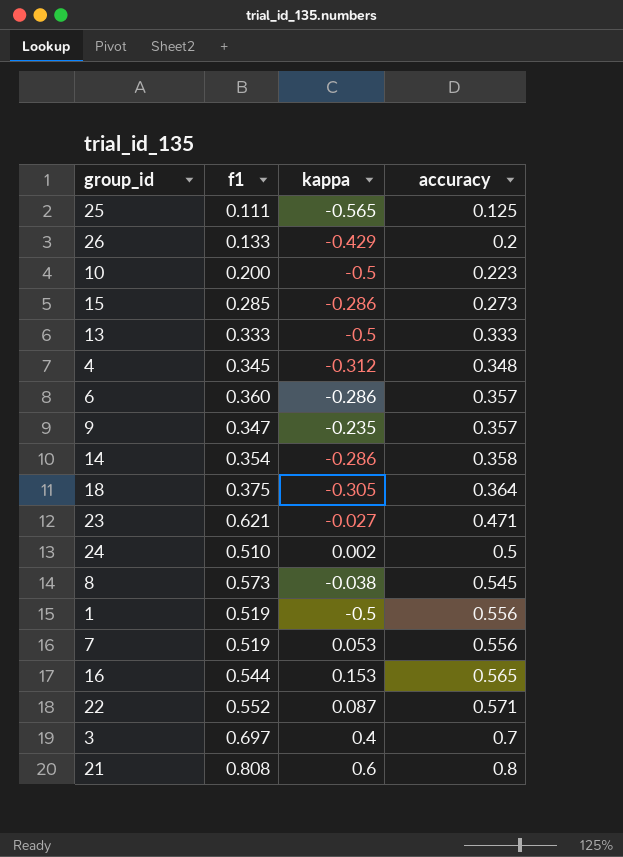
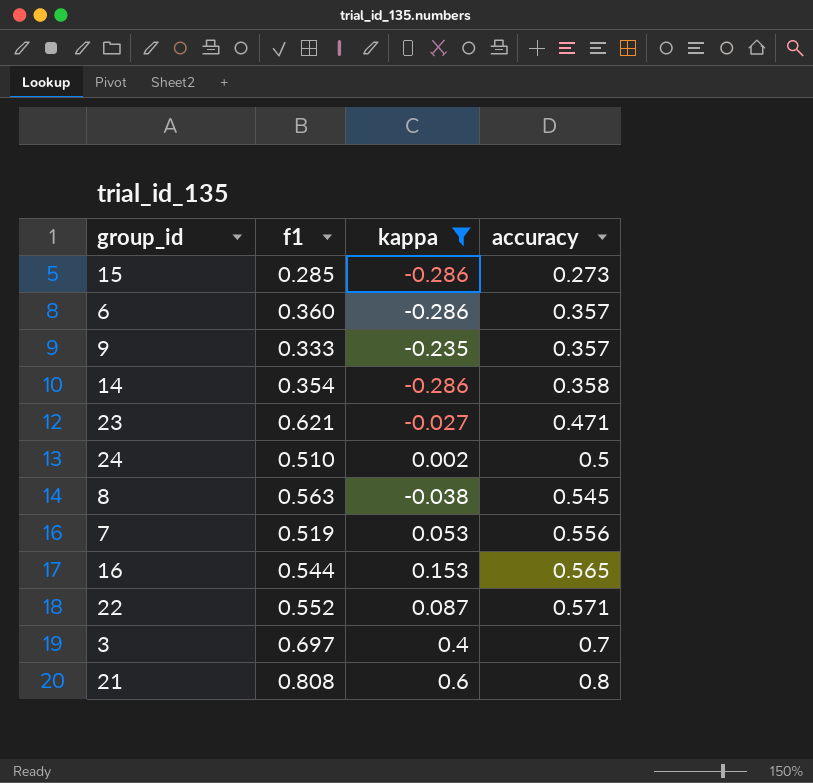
filter: none -> kappa >= -0.286
9 | f1: 0.347 -> 0.333
8 | f1: 0.573 -> 0.563

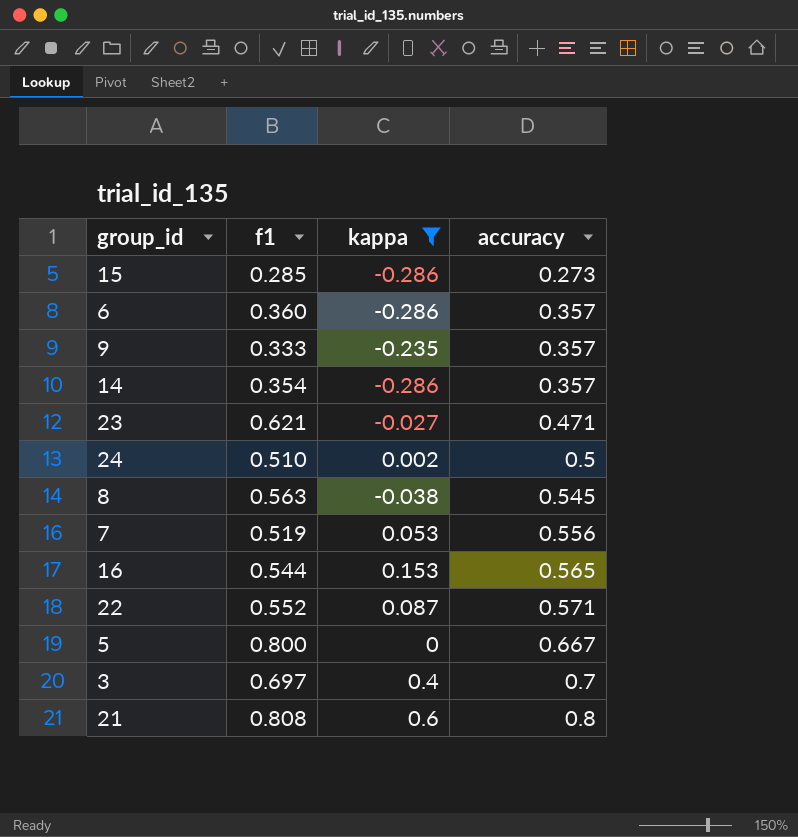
14 | accuracy: 0.358 -> 0.357
row 5: none -> 0.800 | 0 | 0.667

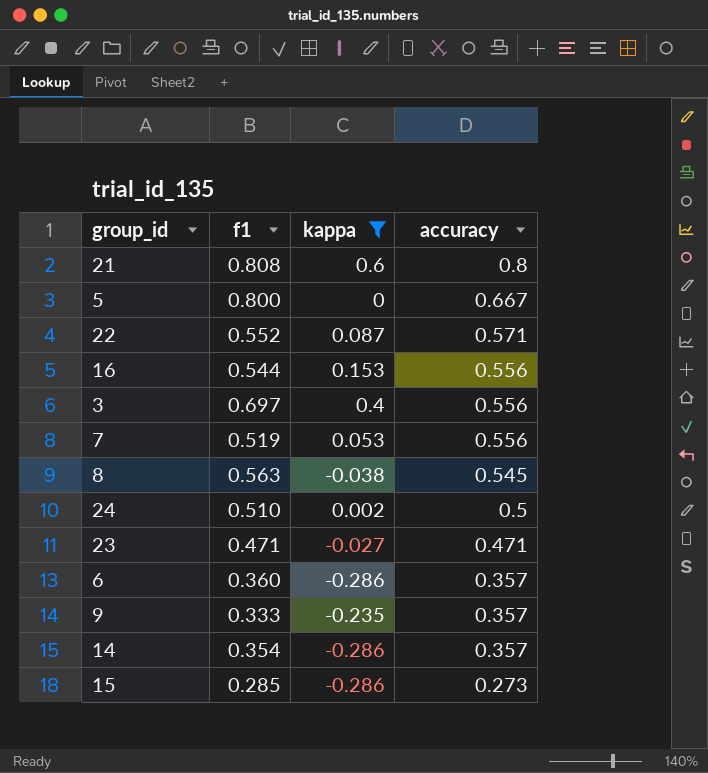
row order: accuracy ascending -> accuracy descending
16 | accuracy: 0.565 -> 0.556
3 | accuracy: 0.7 -> 0.556
23 | f1: 0.621 -> 0.471

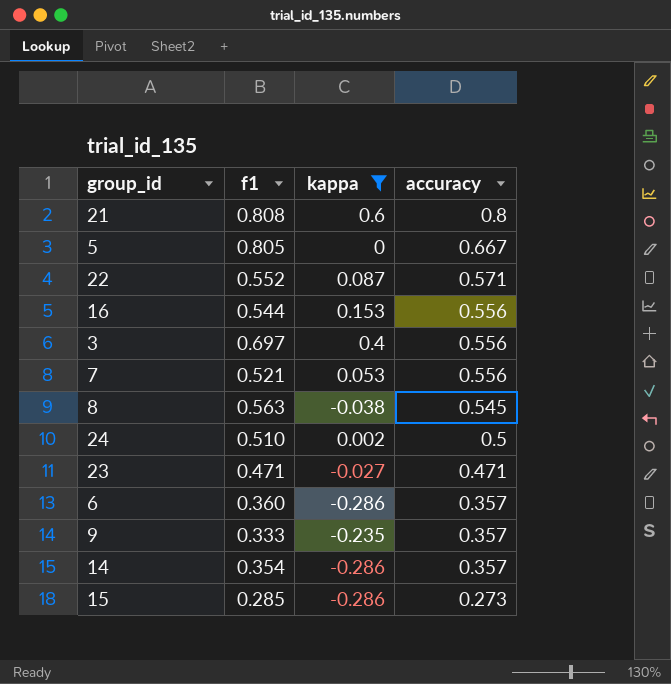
5 | f1: 0.800 -> 0.805
7 | f1: 0.519 -> 0.521

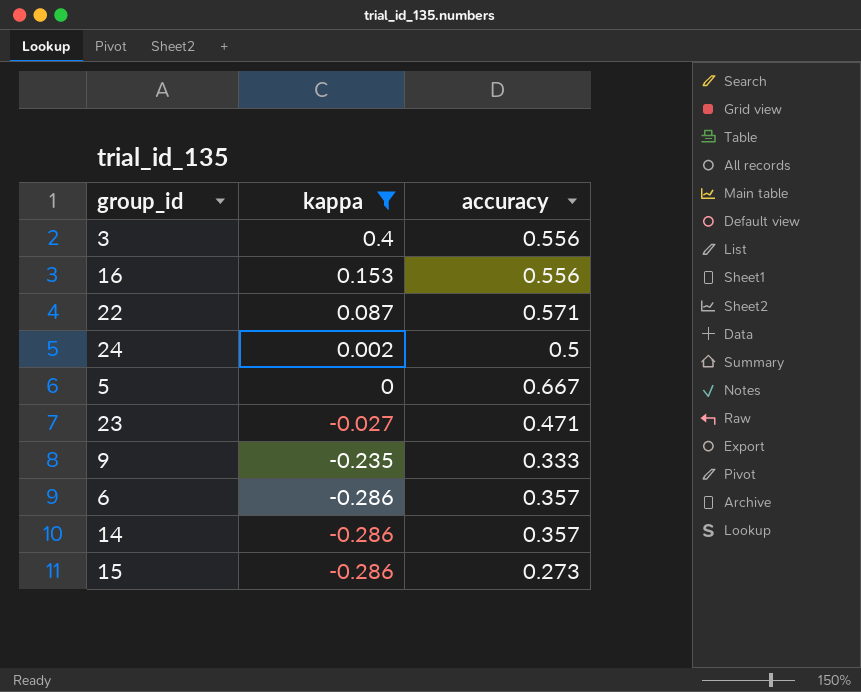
row order: accuracy descending -> kappa descending
column f1 | position: 2 -> none
row 21: 0.808 | 0.6 | 0.8 -> none
row 7: 0.521 | 0.053 | 0.556 -> none
row 8: 0.563 | -0.038 | 0.545 -> none
9 | accuracy: 0.357 -> 0.333

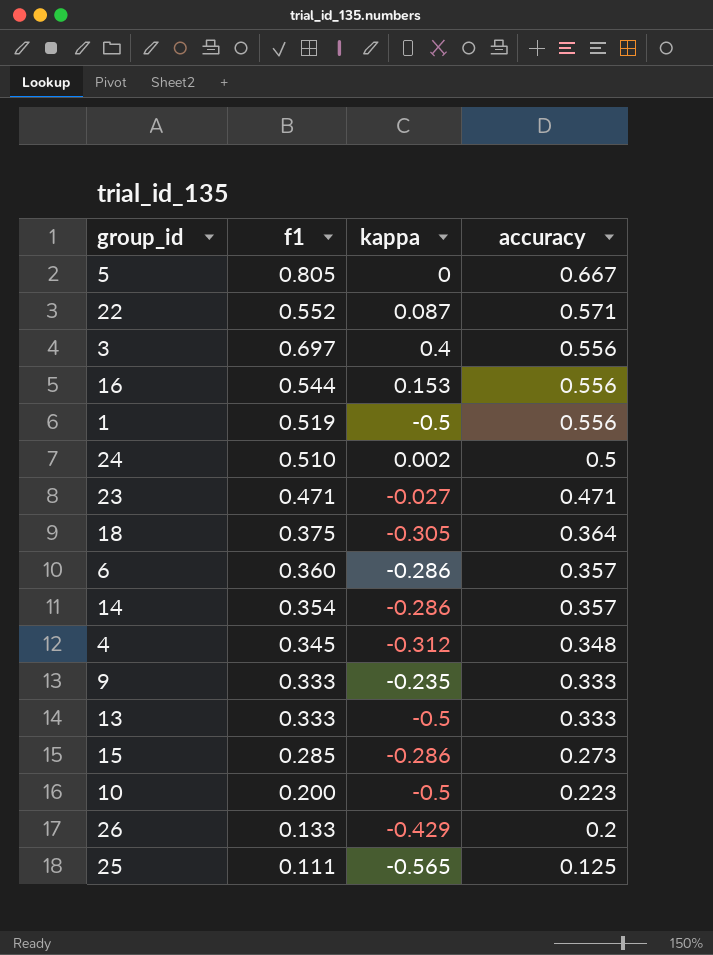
filter: kappa >= -0.286 -> none
row order: kappa descending -> accuracy descending
column f1 | position: none -> 2

